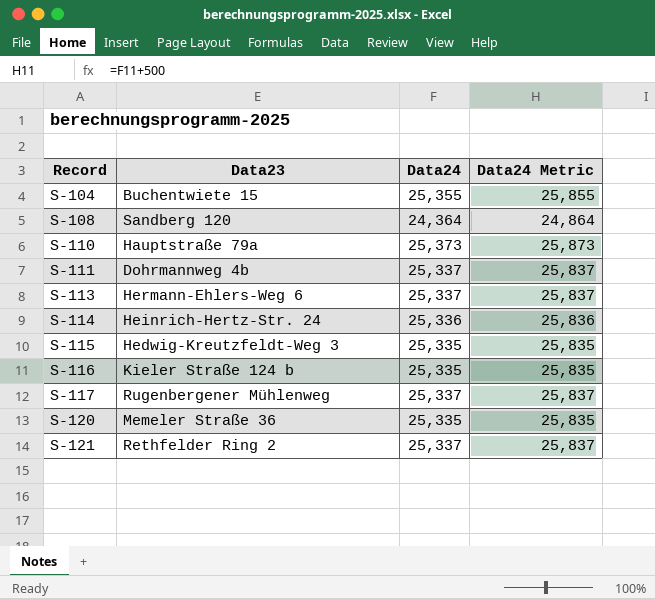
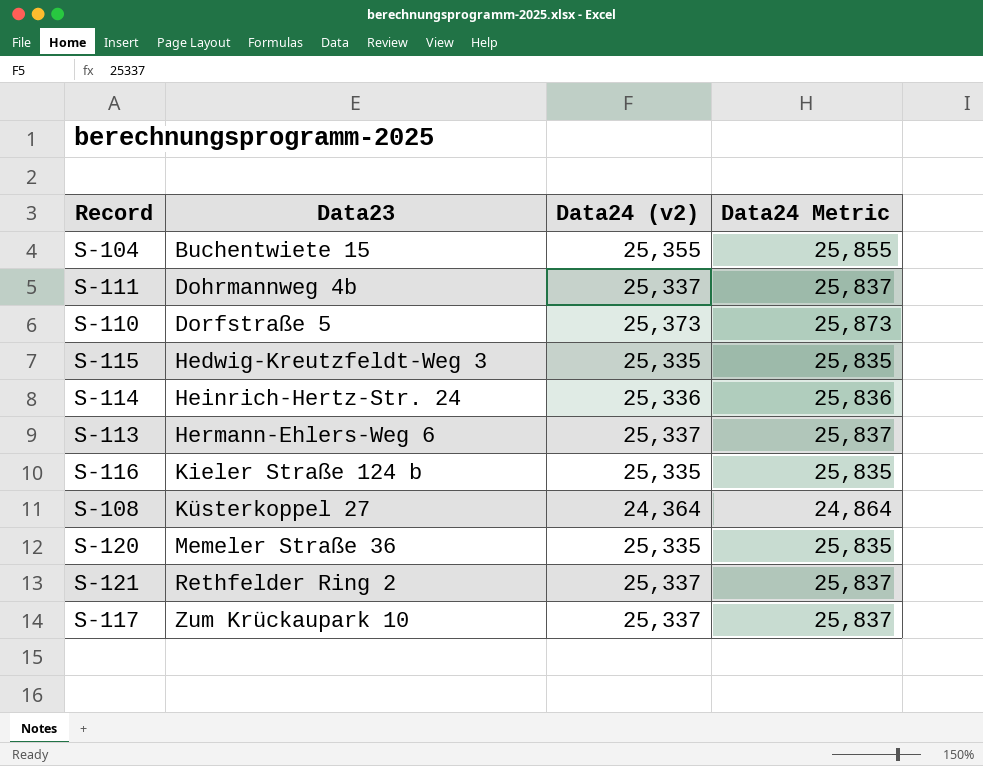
row order: Record ascending -> Data23 ascending
column name: Data24 -> Data24 (v2)
S-110 | Data23: Hauptstraße 79a -> Dorfstraße 5
S-108 | Data23: Sandberg 120 -> Küsterkoppel 27
S-117 | Data23: Rugenbergener Mühlenweg -> Zum Krückaupark 10

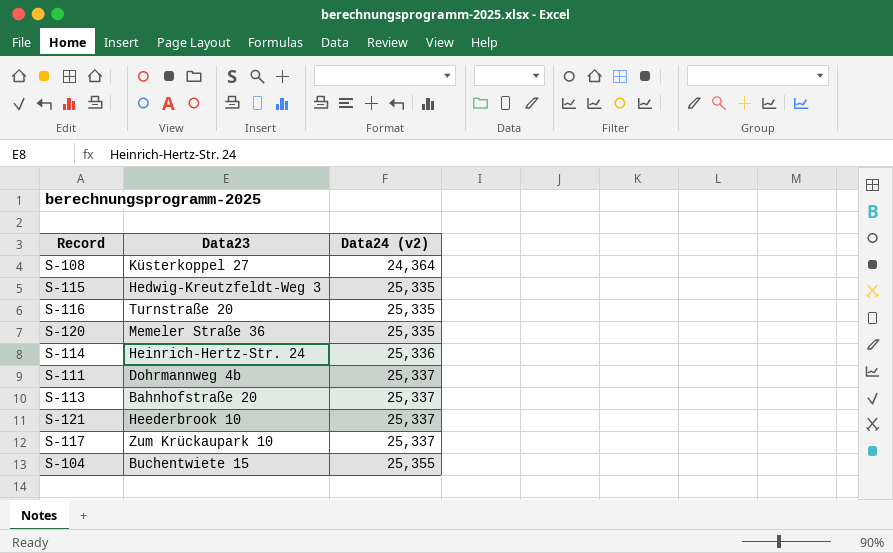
row order: Data23 ascending -> Data24 (v2) ascending
column Data24 Metric | formula: [Data24 (v2)] + 500 -> none
row S-110: Dorfstraße 5 | 25,373 | 25,873 -> none
S-116 | Data23: Kieler Straße 124 b -> Turnstraße 20
S-113 | Data23: Hermann-Ehlers-Weg 6 -> Bahnhofstraße 20
S-121 | Data23: Rethfelder Ring 2 -> Heederbrook 10

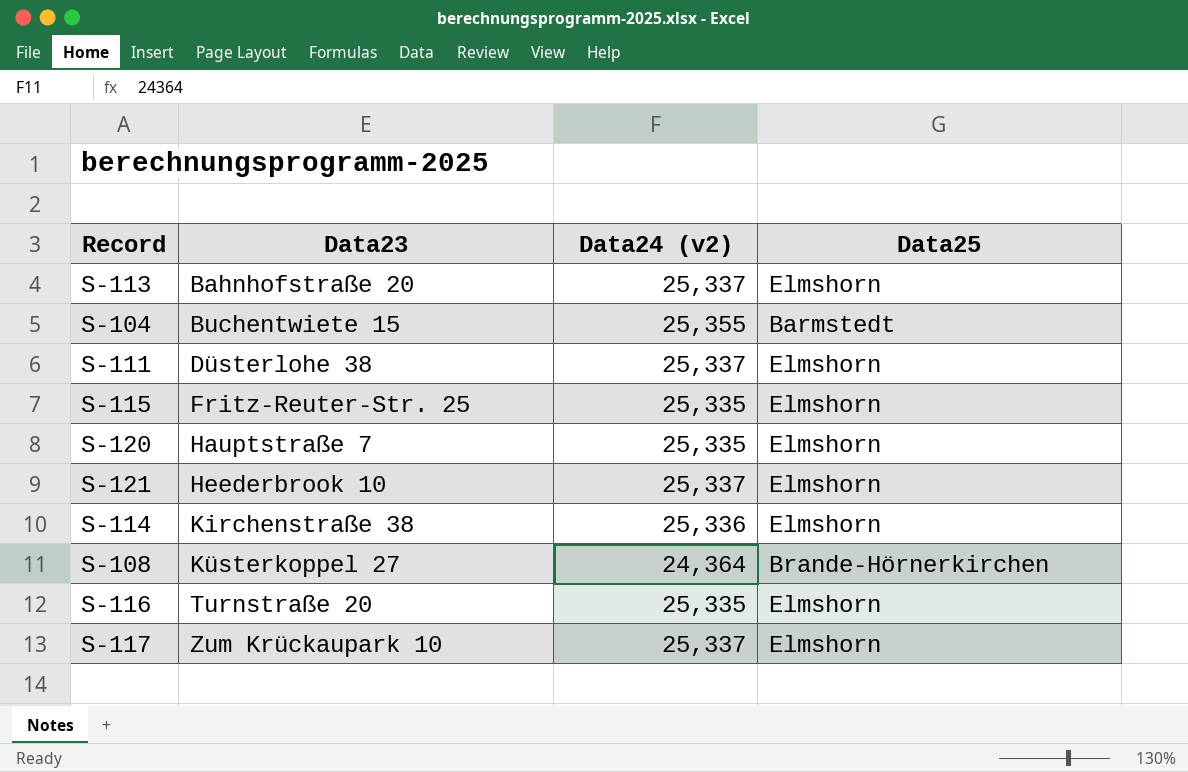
row order: Data24 (v2) ascending -> Data23 ascending
column Data25 | position: none -> 4
S-111 | Data23: Dohrmannweg 4b -> Düsterlohe 38
S-115 | Data23: Hedwig-Kreutzfeldt-Weg 3 -> Fritz-Reuter-Str. 25
S-120 | Data23: Memeler Straße 36 -> Hauptstraße 7
S-114 | Data23: Heinrich-Hertz-Str. 24 -> Kirchenstraße 38

